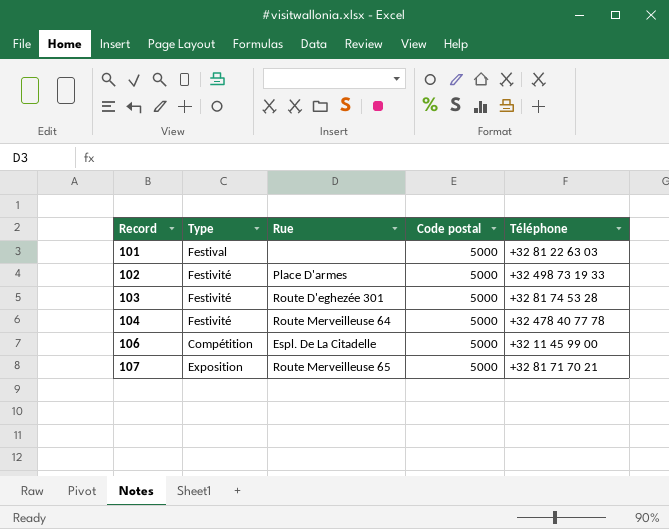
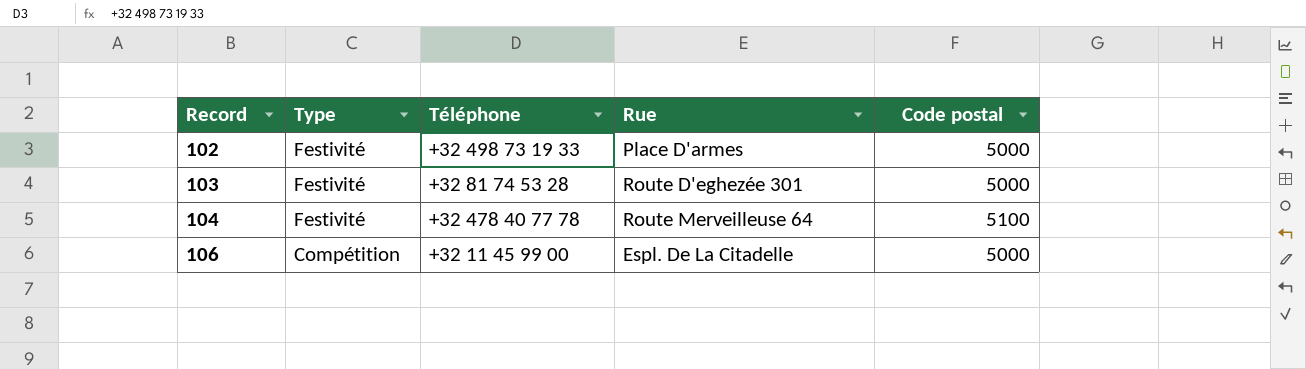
column Téléphone | position: 5 -> 3
row 101: Festival | none | 5000 | +32 81 22 63 03 -> none
row 107: Exposition | Route Merveilleuse 65 | 5000 | +32 81 71 70 21 -> none
104 | Code postal: 5000 -> 5100

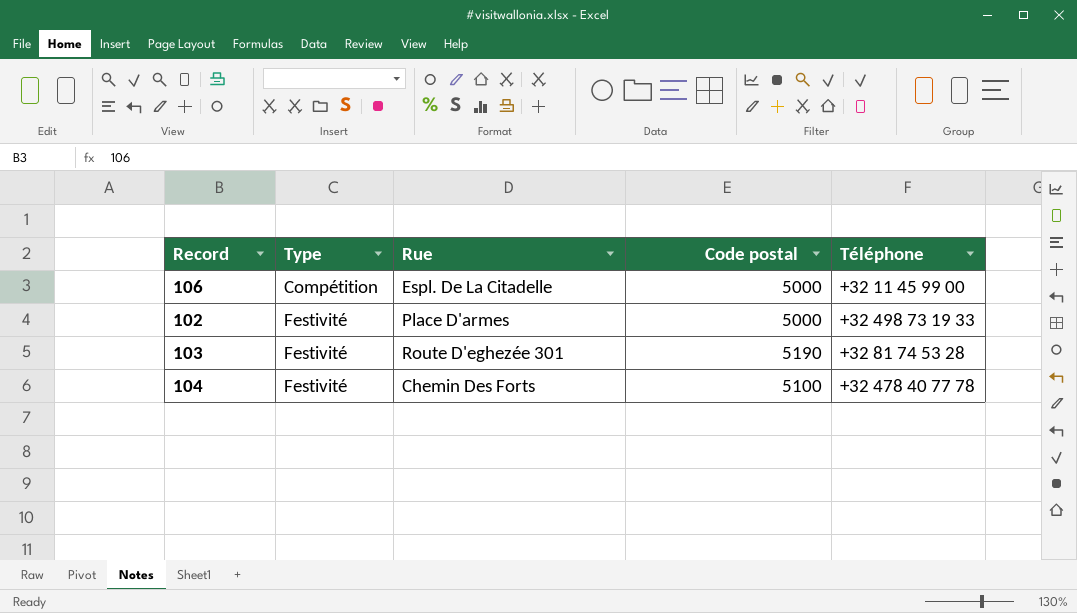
row order: Record ascending -> Type ascending
column Téléphone | position: 3 -> 5
103 | Code postal: 5000 -> 5190
104 | Rue: Route Merveilleuse 64 -> Chemin Des Forts

